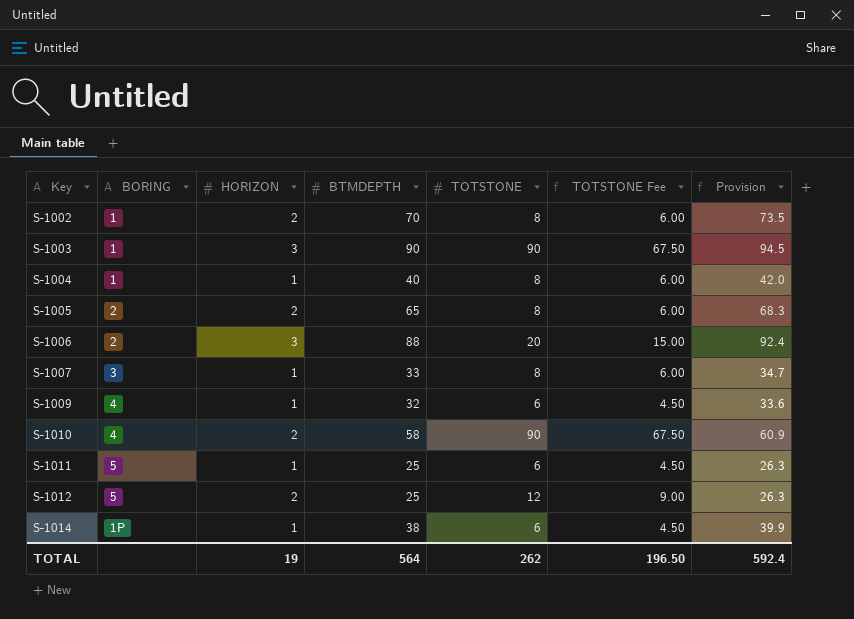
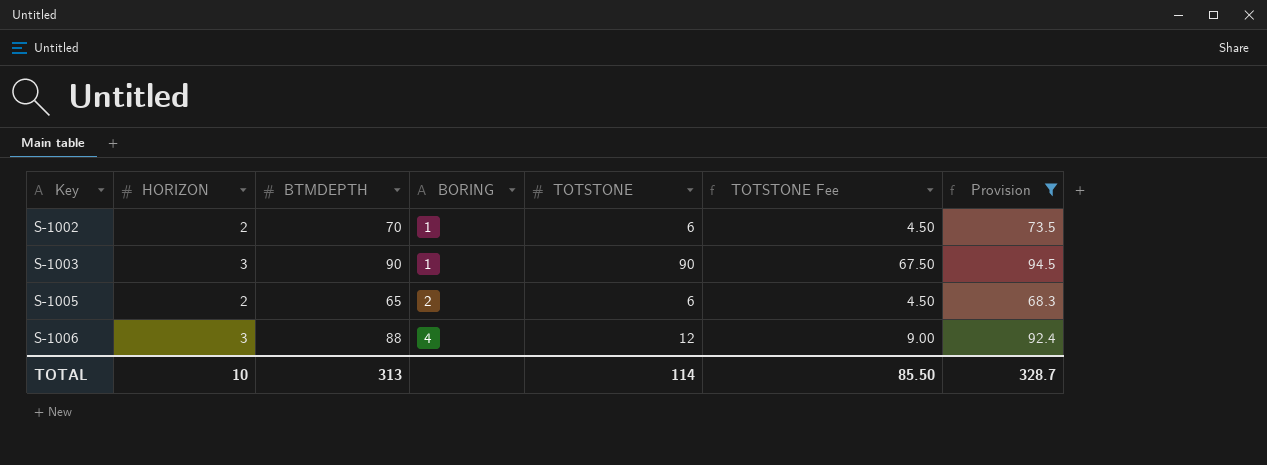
filter: none -> Provision >= 68.3
column BORING | position: 2 -> 4
S-1002 | TOTSTONE: 8 -> 6
S-1002 | TOTSTONE Fee: 6.00 -> 4.50
S-1005 | TOTSTONE: 8 -> 6
S-1005 | TOTSTONE Fee: 6.00 -> 4.50
S-1006 | BORING: 2 -> 4
S-1006 | TOTSTONE: 20 -> 12
S-1006 | TOTSTONE Fee: 15.00 -> 9.00
TOTAL | HORIZON: 19 -> 10
TOTAL | BTMDEPTH: 564 -> 313
TOTAL | TOTSTONE: 262 -> 114
TOTAL | TOTSTONE Fee: 196.50 -> 85.50
TOTAL | Provision: 592.4 -> 328.7

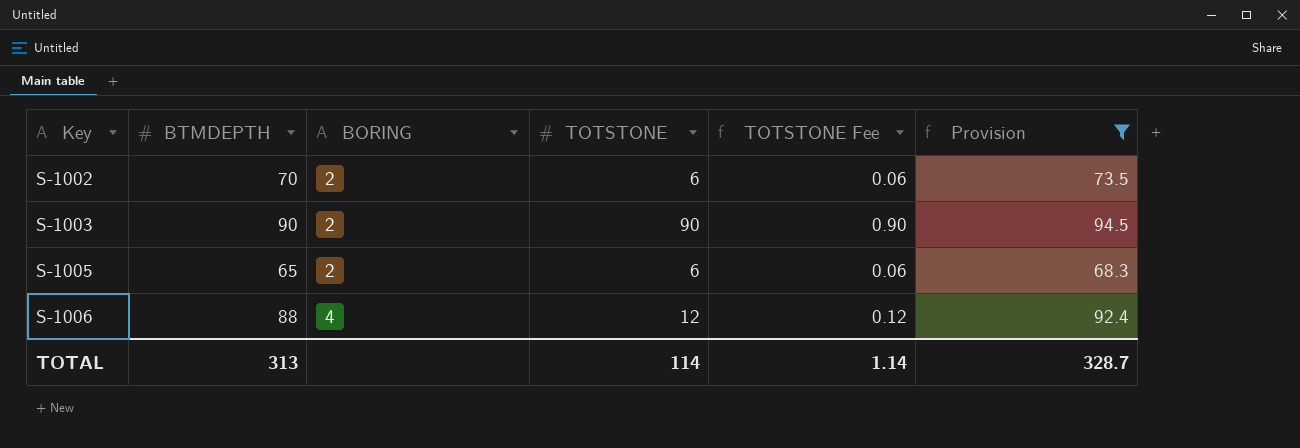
column HORIZON | position: 2 -> none
column TOTSTONE Fee | formula: [TOTSTONE] * 0.75 -> [TOTSTONE] * 0.01
S-1002 | BORING: 1 -> 2
S-1003 | BORING: 1 -> 2
TOTAL | TOTSTONE Fee: 85.50 -> 1.14

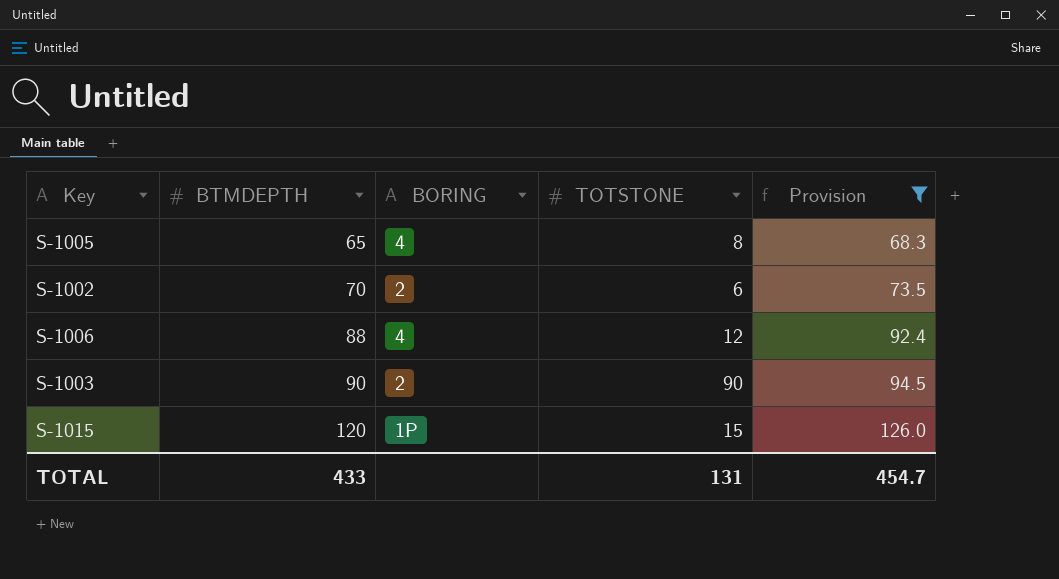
row order: Key ascending -> BTMDEPTH ascending
column TOTSTONE Fee | formula: [TOTSTONE] * 0.01 -> none
S-1005 | BORING: 2 -> 4
S-1005 | TOTSTONE: 6 -> 8
row S-1015: none -> 120 | 1P | 15 | 126.0
TOTAL | BTMDEPTH: 313 -> 433
TOTAL | TOTSTONE: 114 -> 131
TOTAL | Provision: 328.7 -> 454.7

